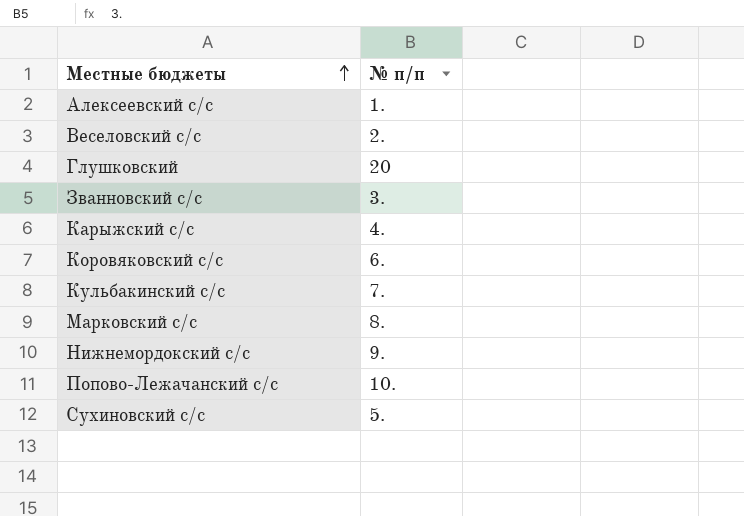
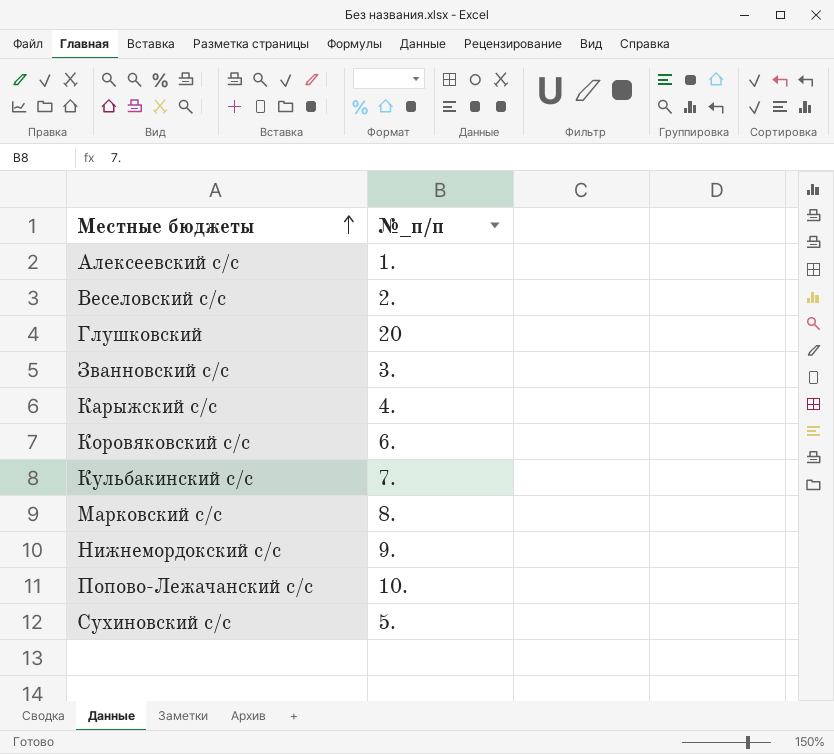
column name: № п/п -> №_п/п

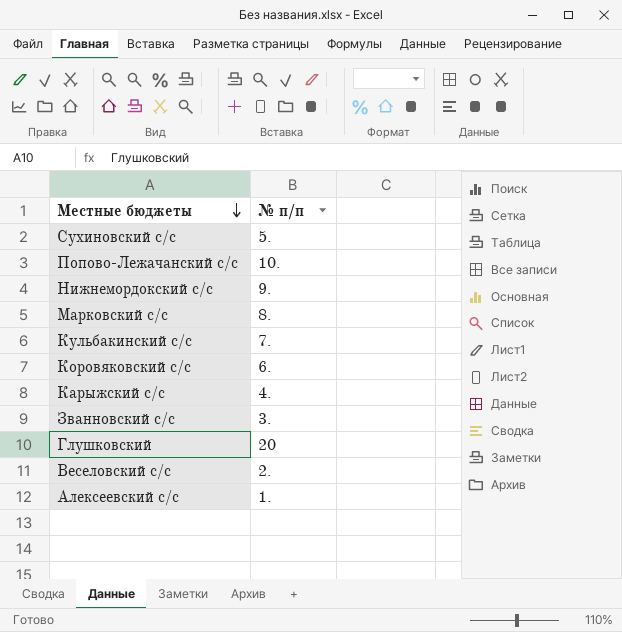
row order: Местные бюджеты ascending -> Местные бюджеты descending
column name: №_п/п -> № п/п

